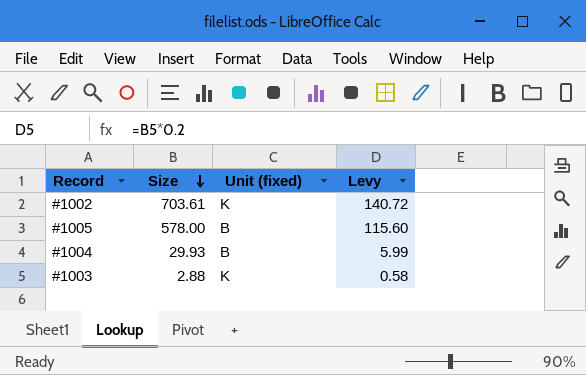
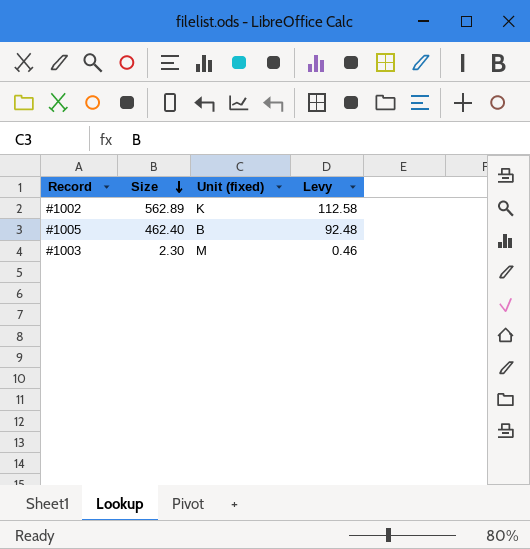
row #1004: 29.93 | B | 5.99 -> none
#1002 | Size: 703.61 -> 562.89
#1002 | Levy: 140.72 -> 112.58
#1005 | Size: 578.00 -> 462.40
#1005 | Levy: 115.60 -> 92.48
#1003 | Size: 2.88 -> 2.30
#1003 | Unit (fixed): K -> M
#1003 | Levy: 0.58 -> 0.46

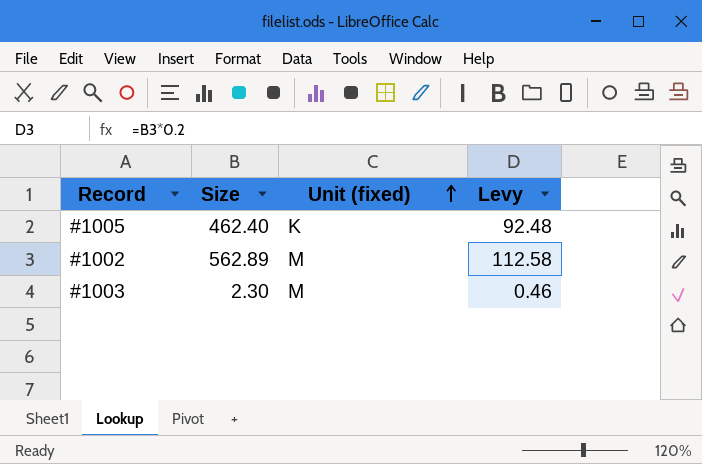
row order: Size descending -> Unit (fixed) ascending
#1005 | Unit (fixed): B -> K
#1002 | Unit (fixed): K -> M

